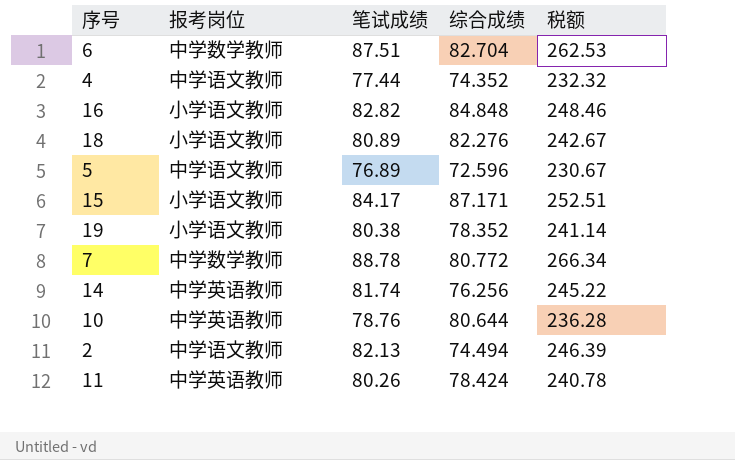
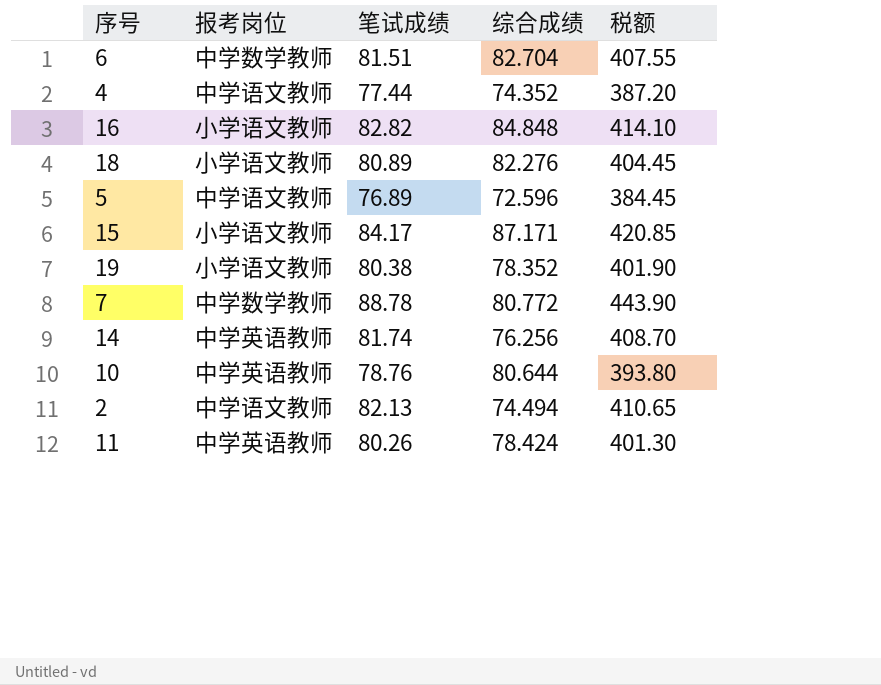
column 税额 | formula: [笔试成绩] * 3 -> [笔试成绩] * 5
6 | 笔试成绩: 87.51 -> 81.51

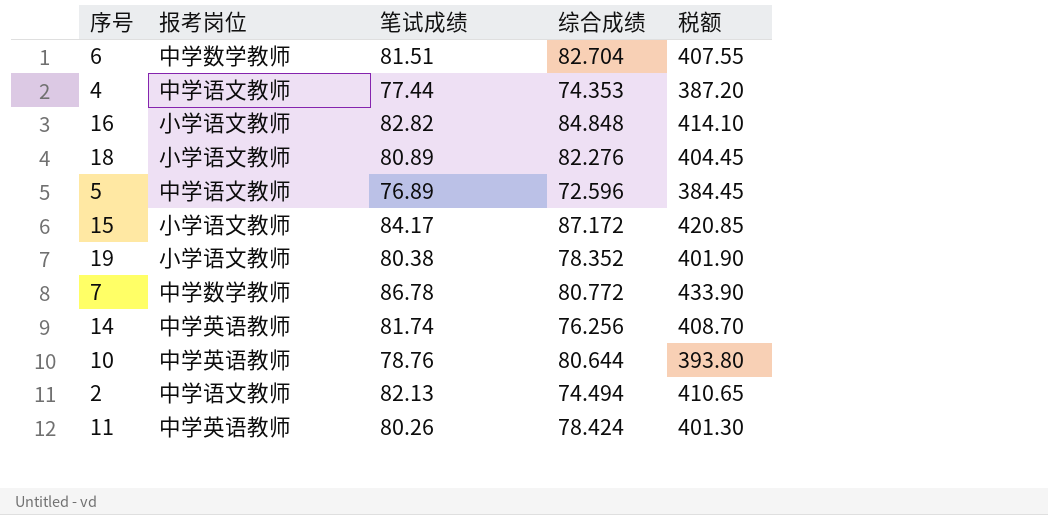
4 | 综合成绩: 74.352 -> 74.353
15 | 综合成绩: 87.171 -> 87.172
7 | 笔试成绩: 88.78 -> 86.78
7 | 税额: 443.90 -> 433.90

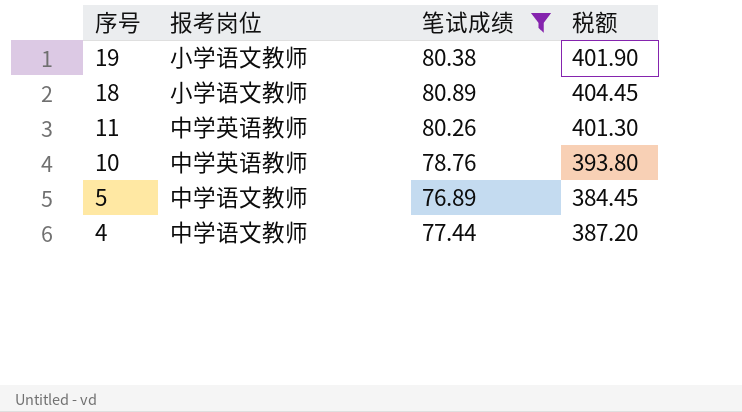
filter: none -> 笔试成绩 <= 80.89
row order: none -> 序号 descending
column 综合成绩 | position: 4 -> none

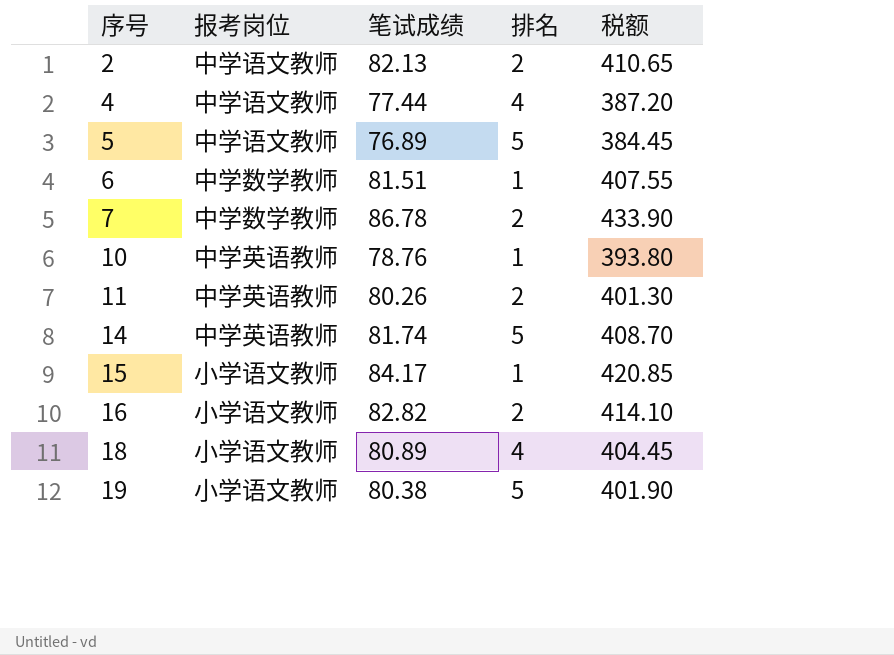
filter: 笔试成绩 <= 80.89 -> none
row order: 序号 descending -> 序号 ascending
column 排名 | position: none -> 4

